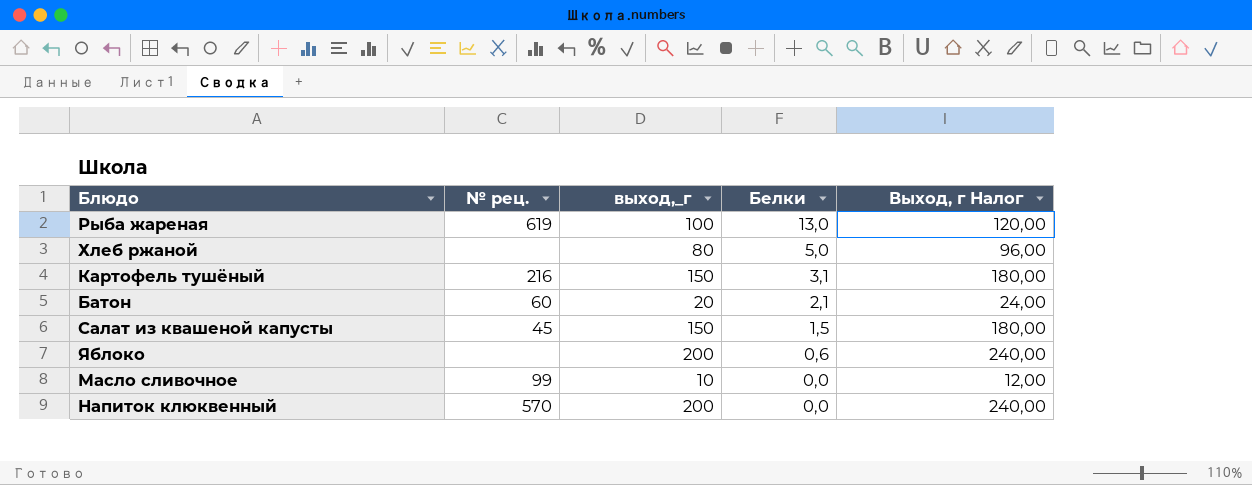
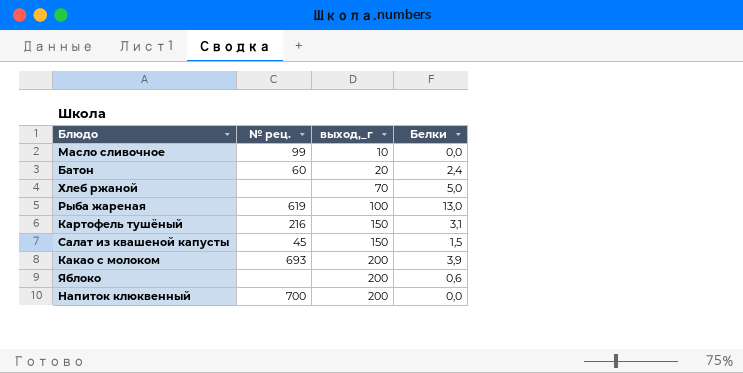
row order: Белки descending -> выход,_г ascending
column Выход, г Налог | formula: [выход,_г] * 1,2 -> none
Батон | Белки: 2,1 -> 2,4
Хлеб ржаной | выход,_г: 80 -> 70
row Какао с молоком: none -> 693 | 200 | 3,9
Напиток клюквенный | № рец.: 570 -> 700

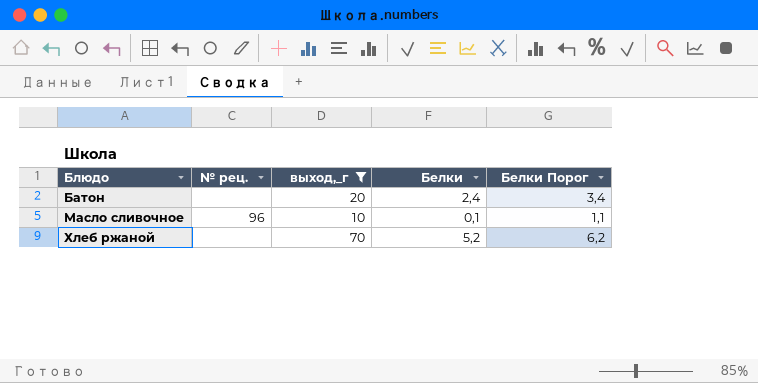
filter: none -> выход,_г <= 70
row order: выход,_г ascending -> Блюдо ascending
column Белки Порог | formula: none -> [Белки] + 1
Батон | № рец.: 60 -> none
Масло сливочное | № рец.: 99 -> 96
Масло сливочное | Белки: 0,0 -> 0,1
Хлеб ржаной | Белки: 5,0 -> 5,2

